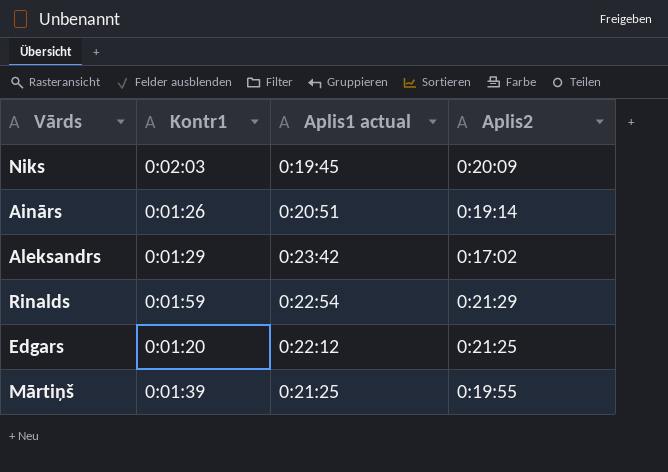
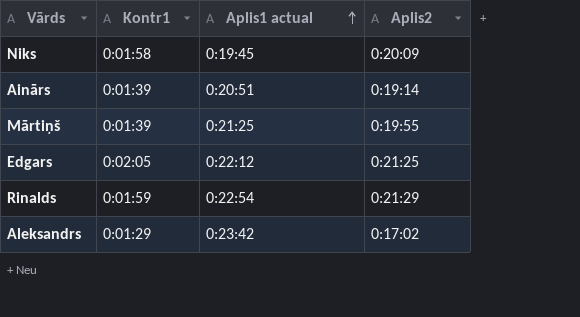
row order: none -> Aplis1 actual ascending
Niks | Kontr1: 0:02:03 -> 0:01:58
Ainārs | Kontr1: 0:01:26 -> 0:01:39
Edgars | Kontr1: 0:01:20 -> 0:02:05

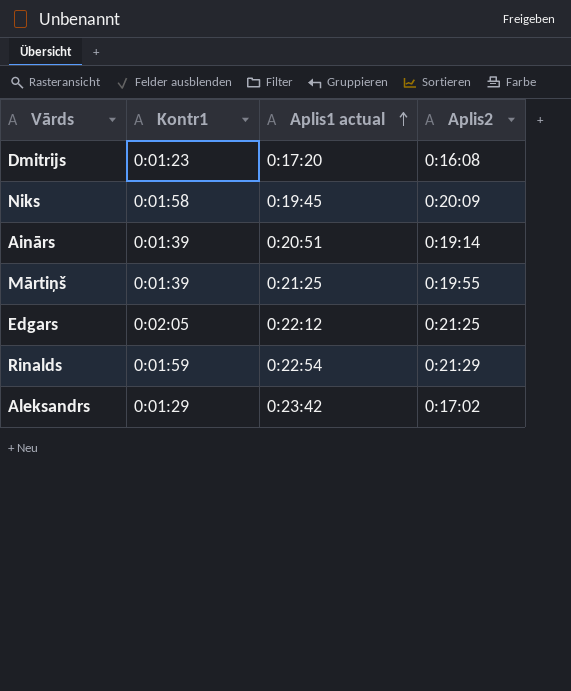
row Dmitrijs: none -> 0:01:23 | 0:17:20 | 0:16:08

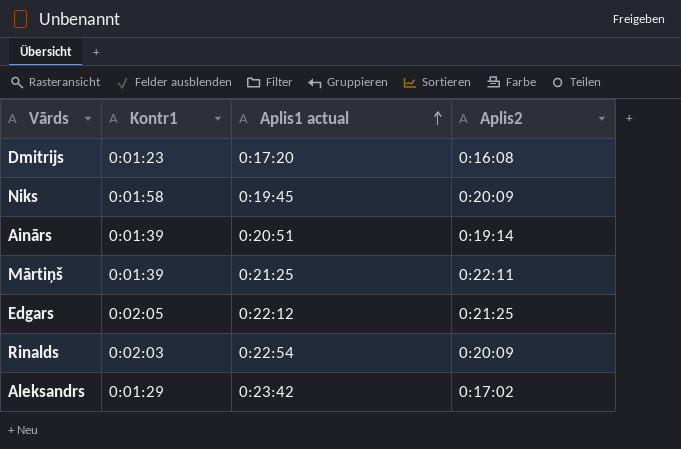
Mārtiņš | Aplis2: 0:19:55 -> 0:22:11
Rinalds | Kontr1: 0:01:59 -> 0:02:03
Rinalds | Aplis2: 0:21:29 -> 0:20:09

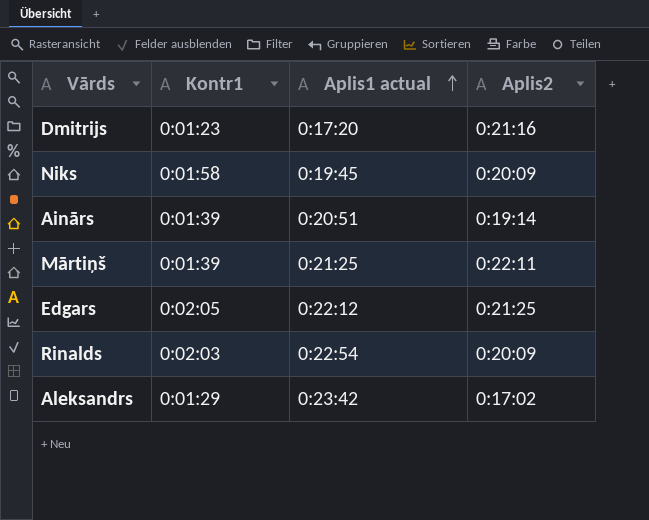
Dmitrijs | Aplis2: 0:16:08 -> 0:21:16

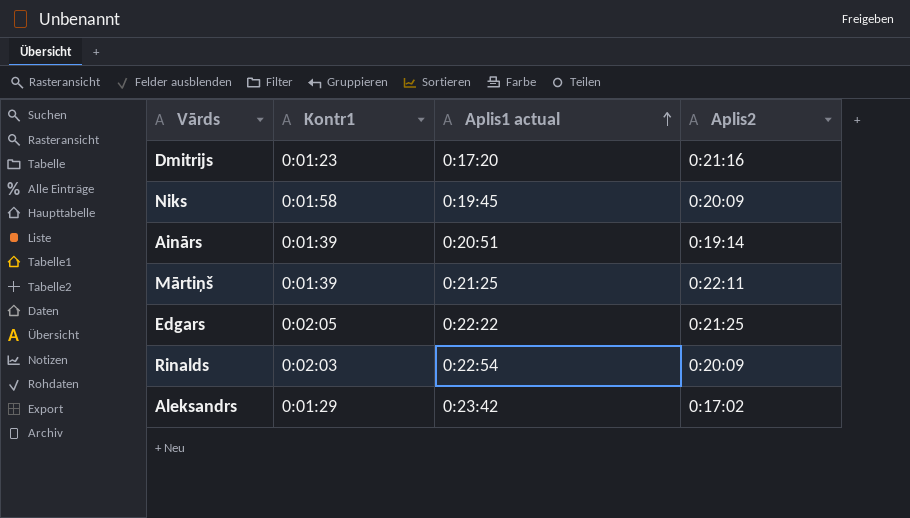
Edgars | Aplis1 actual: 0:22:12 -> 0:22:22

